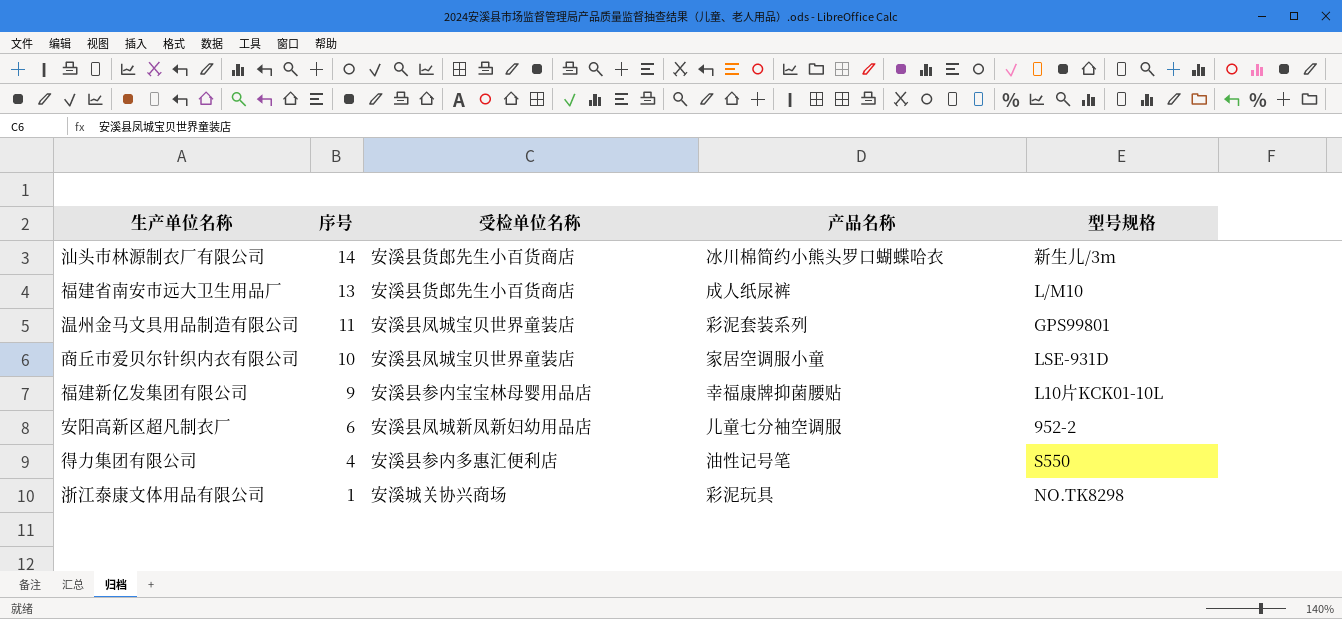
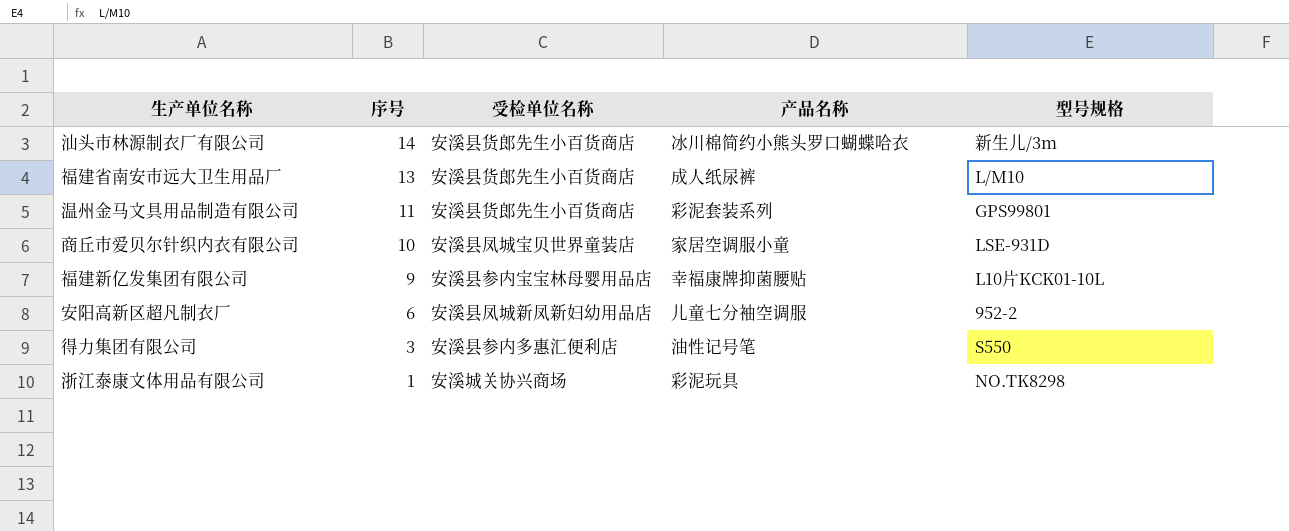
温州金马文具用品制造有限公司 | 受检单位名称: 安溪县凤城宝贝世界童装店 -> 安溪县货郎先生小百货商店
得力集团有限公司 | 序号: 4 -> 3

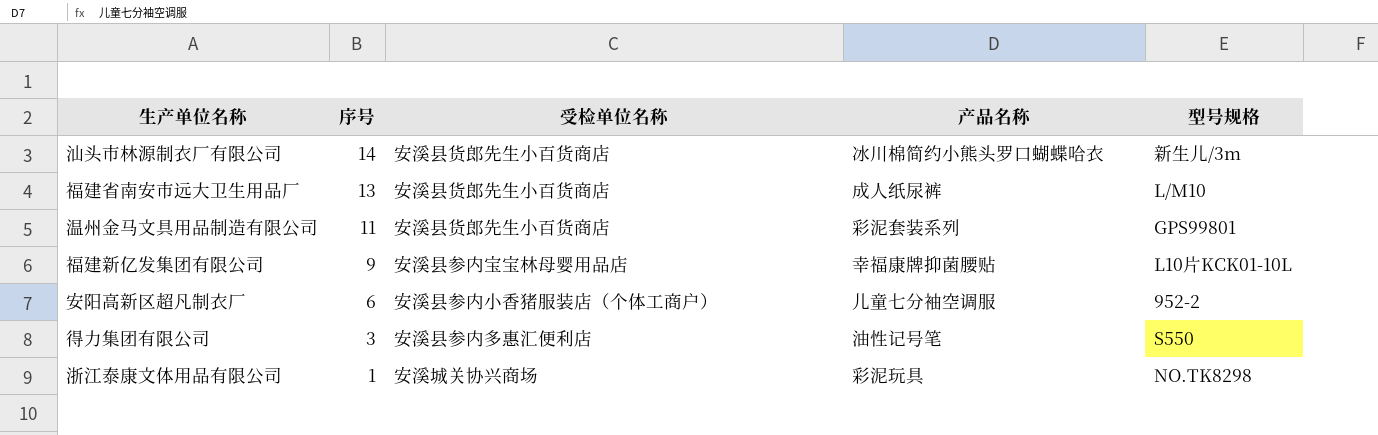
row 商丘市爱贝尔针织内衣有限公司: 10 | 安溪县凤城宝贝世界童装店 | 家居空调服小童 | LSE-931D -> none
安阳高新区超凡制衣厂 | 受检单位名称: 安溪县凤城新凤新妇幼用品店 -> 安溪县参内小香猪服装店（个体工商户）

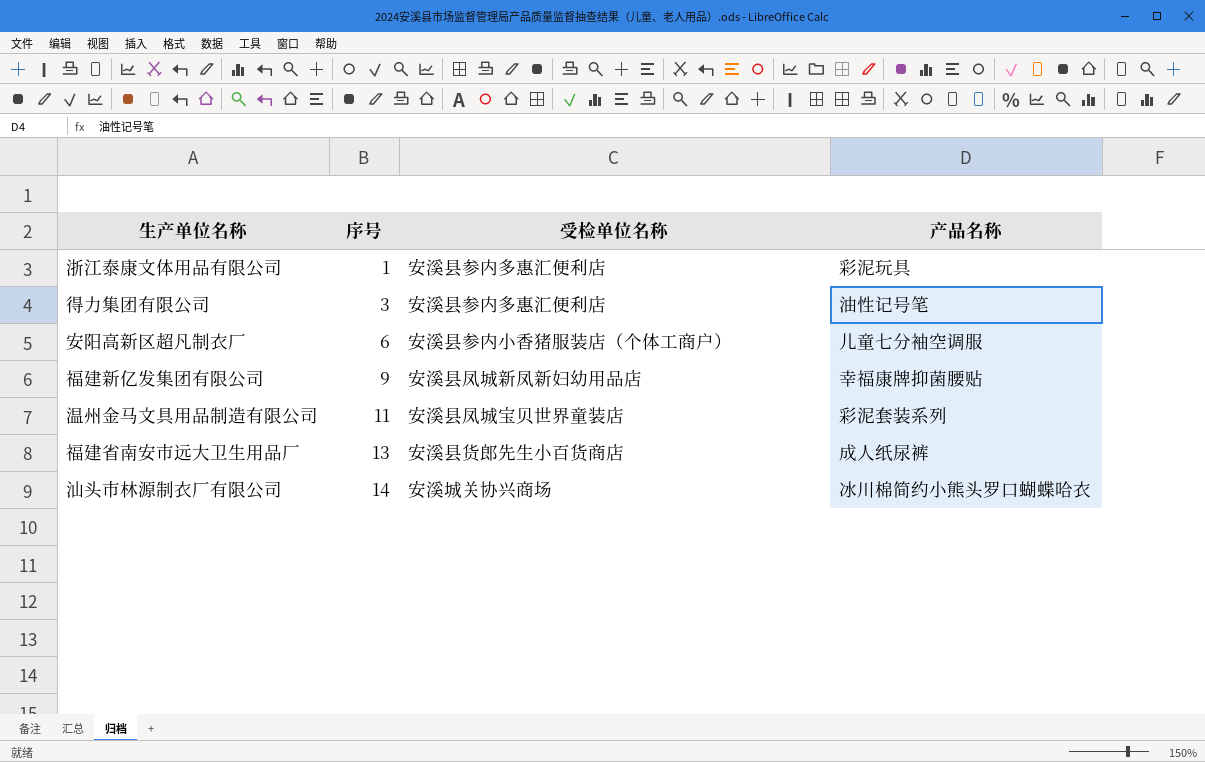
row order: 序号 descending -> 序号 ascending
column 型号规格 | position: 5 -> none
浙江泰康文体用品有限公司 | 受检单位名称: 安溪城关协兴商场 -> 安溪县参内多惠汇便利店
福建新亿发集团有限公司 | 受检单位名称: 安溪县参内宝宝林母婴用品店 -> 安溪县凤城新凤新妇幼用品店
温州金马文具用品制造有限公司 | 受检单位名称: 安溪县货郎先生小百货商店 -> 安溪县凤城宝贝世界童装店
汕头市林源制衣厂有限公司 | 受检单位名称: 安溪县货郎先生小百货商店 -> 安溪城关协兴商场

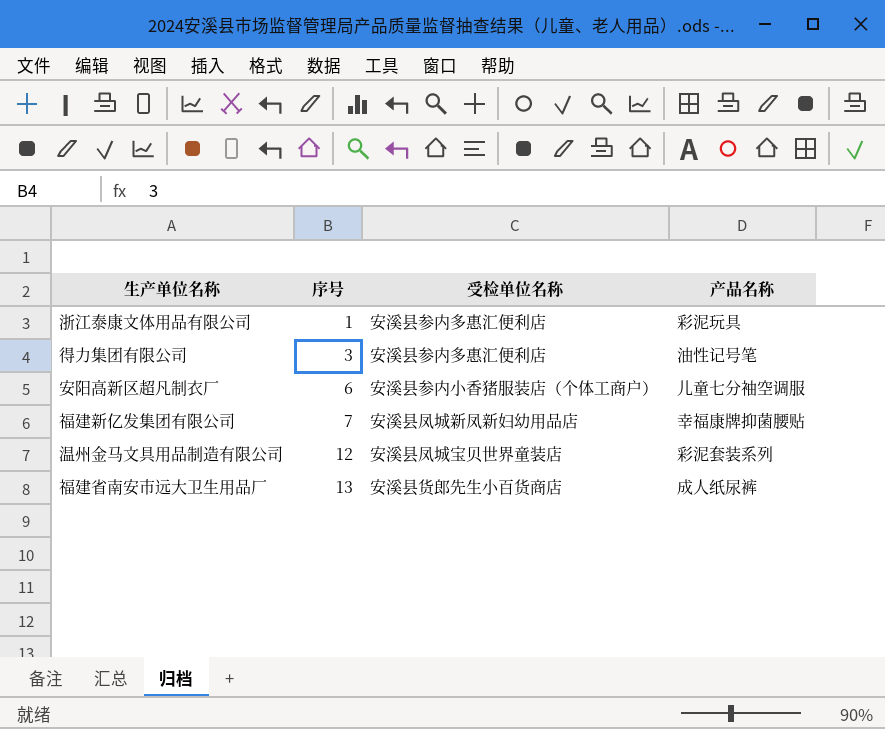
row 汕头市林源制衣厂有限公司: 14 | 安溪城关协兴商场 | 冰川棉简约小熊头罗口蝴蝶哈衣 -> none
福建新亿发集团有限公司 | 序号: 9 -> 7
温州金马文具用品制造有限公司 | 序号: 11 -> 12

